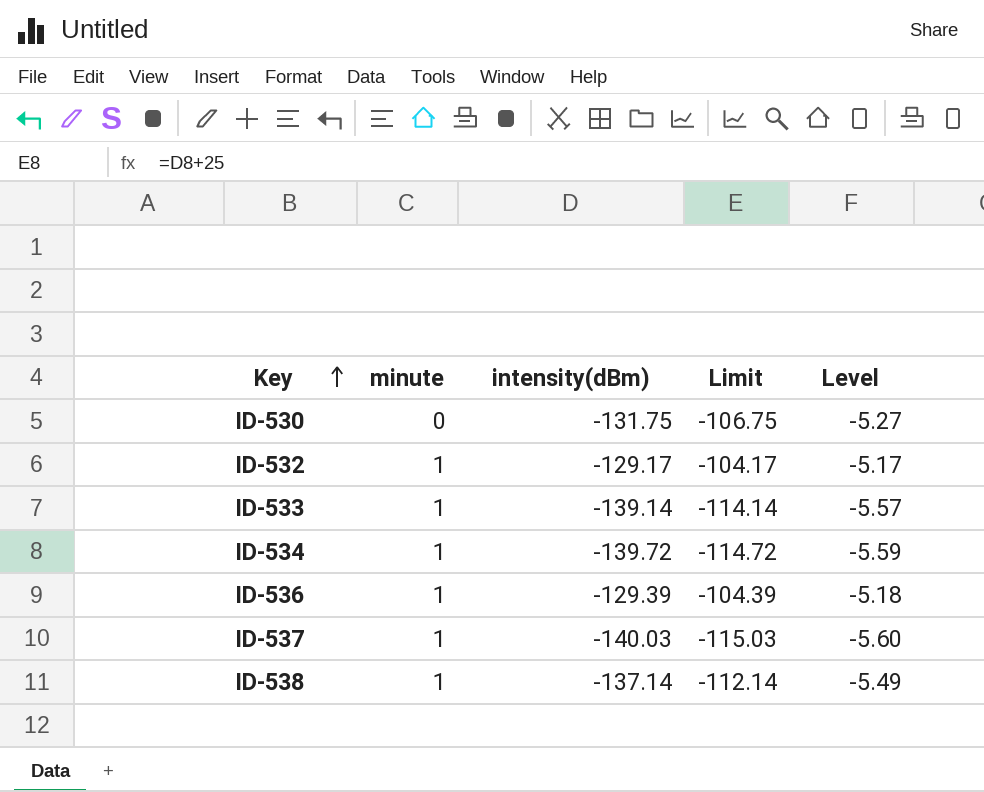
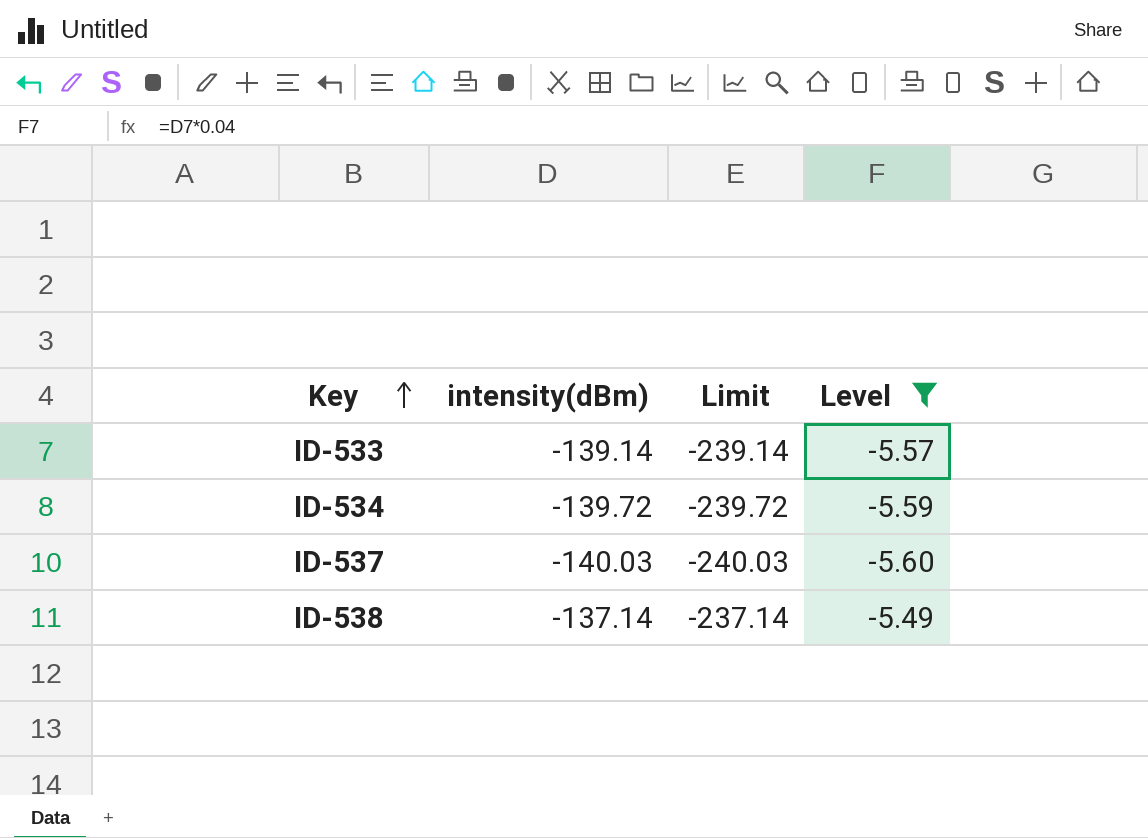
filter: none -> Level <= -5.49
column minute | position: 2 -> none
column Limit | formula: [intensity(dBm)] + 25 -> [intensity(dBm)] - 100

